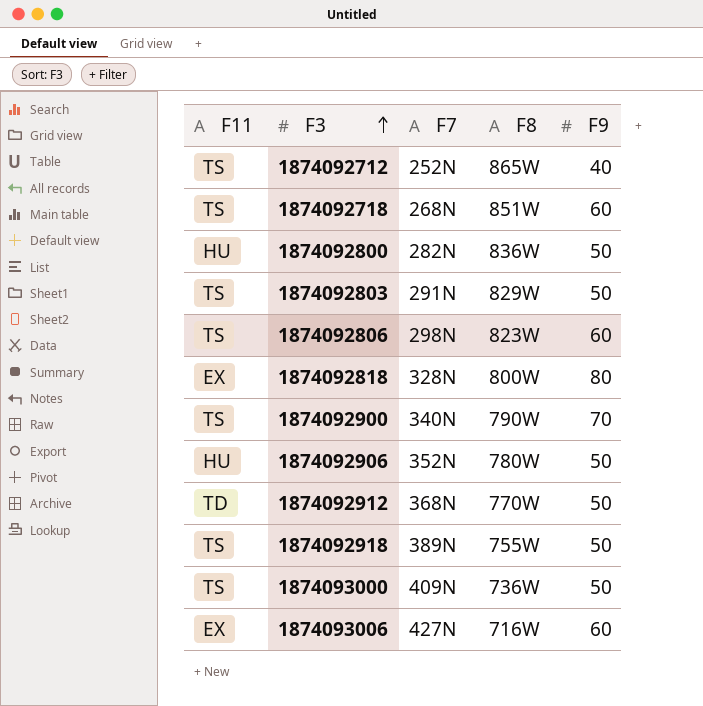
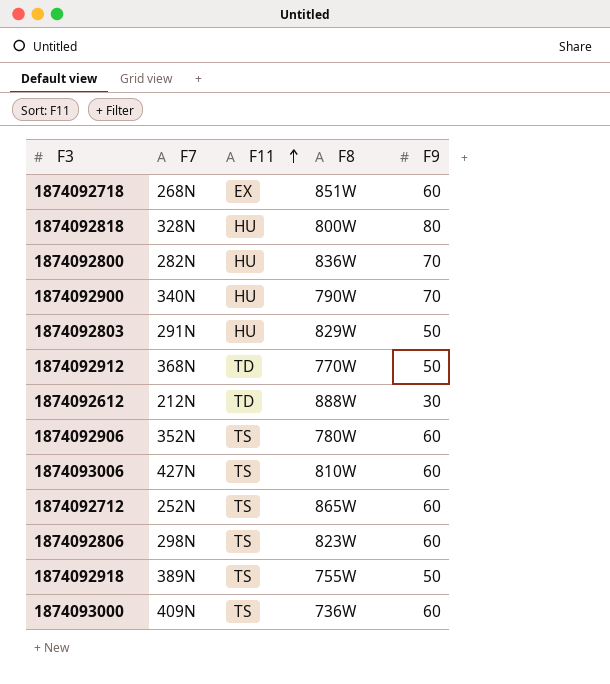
row order: F3 ascending -> F11 ascending
column F11 | position: 1 -> 3
1874092718 | F11: TS -> EX
1874092818 | F11: EX -> HU
1874092800 | F9: 50 -> 70
1874092900 | F11: TS -> HU
1874092803 | F11: TS -> HU
row 1874092612: none -> 212N | TD | 888W | 30
1874092906 | F11: HU -> TS
1874092906 | F9: 50 -> 60
1874093006 | F11: EX -> TS
1874093006 | F8: 716W -> 810W
1874092712 | F9: 40 -> 60
1874093000 | F9: 50 -> 60

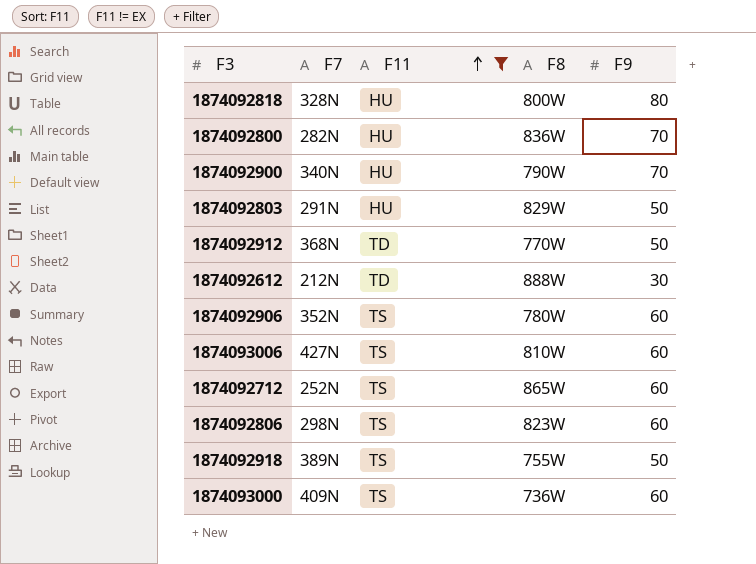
filter: none -> F11 != EX

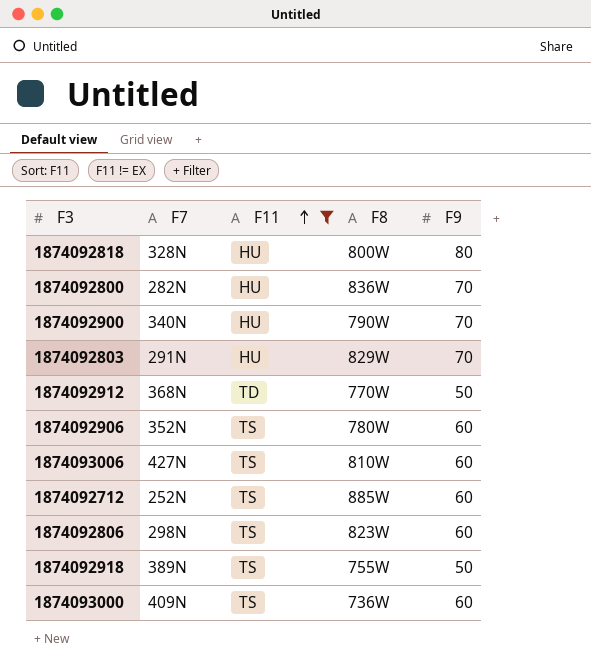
row 1874092612: 212N | TD | 888W | 30 -> none
1874092803 | F9: 50 -> 70
1874092712 | F8: 865W -> 885W

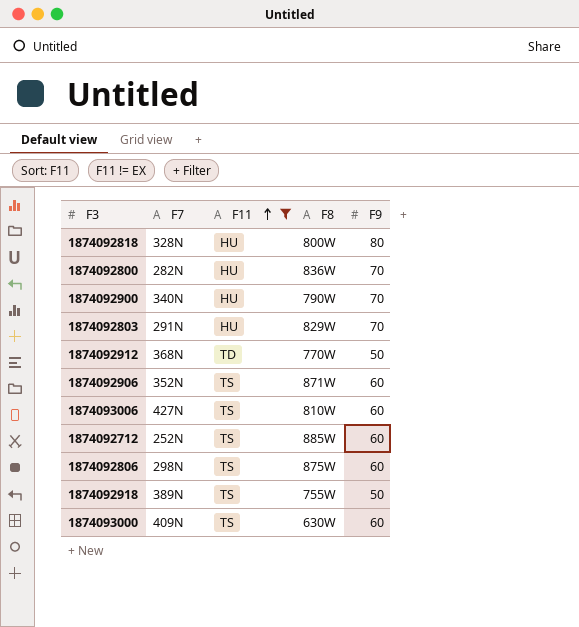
1874092906 | F8: 780W -> 871W
1874092806 | F8: 823W -> 875W
1874093000 | F8: 736W -> 630W

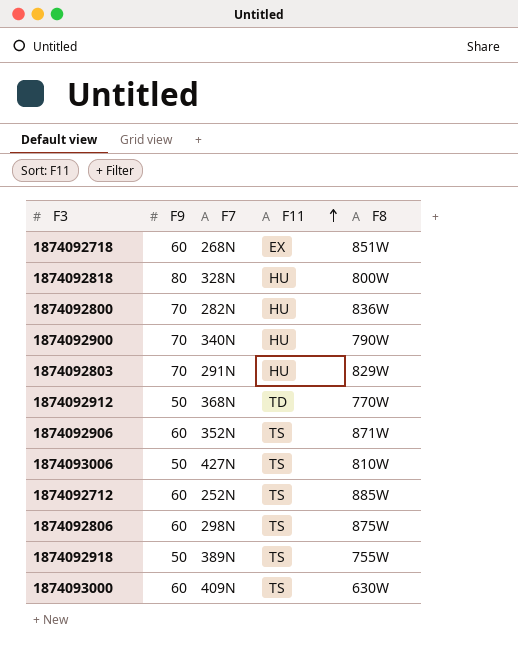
filter: F11 != EX -> none
column F9 | position: 5 -> 2
1874093006 | F9: 60 -> 50

